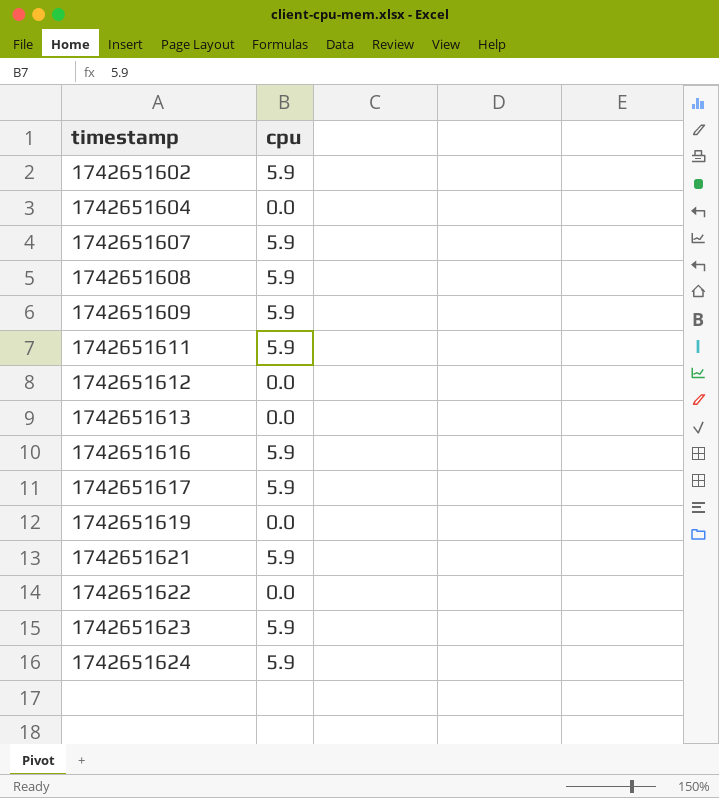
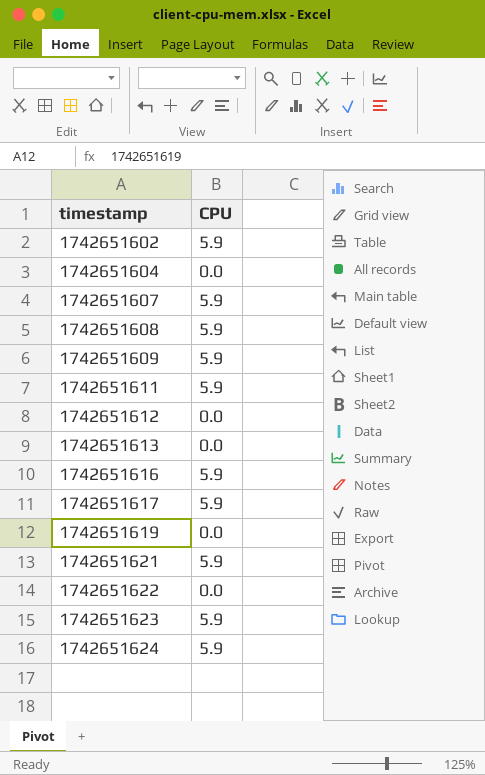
column name: cpu -> CPU

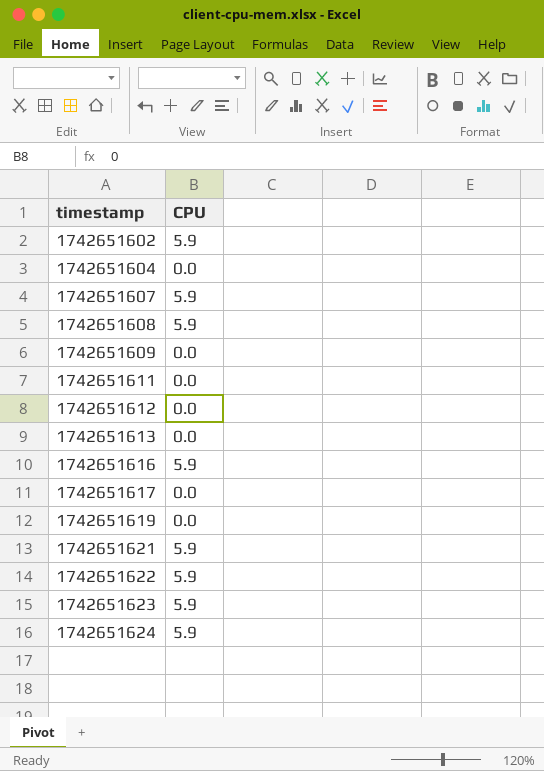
1742651609 | CPU: 5.9 -> 0.0
1742651611 | CPU: 5.9 -> 0.0
1742651617 | CPU: 5.9 -> 0.0
1742651622 | CPU: 0.0 -> 5.9

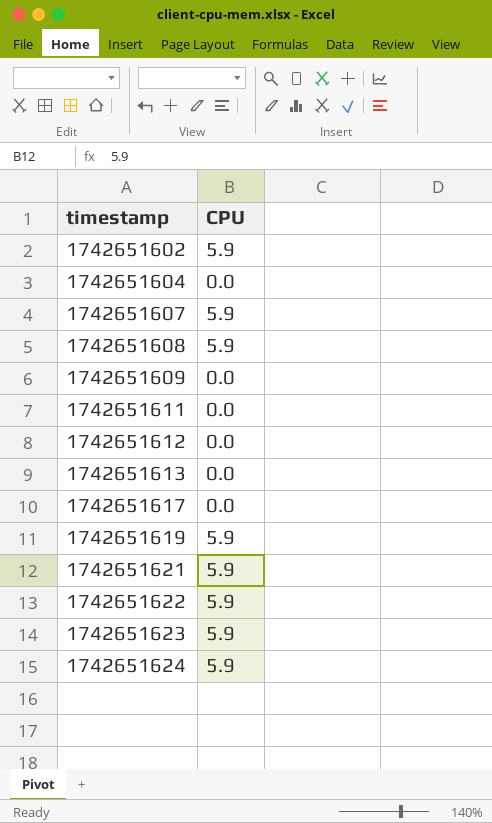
row 1742651616: 5.9 -> none
1742651619 | CPU: 0.0 -> 5.9

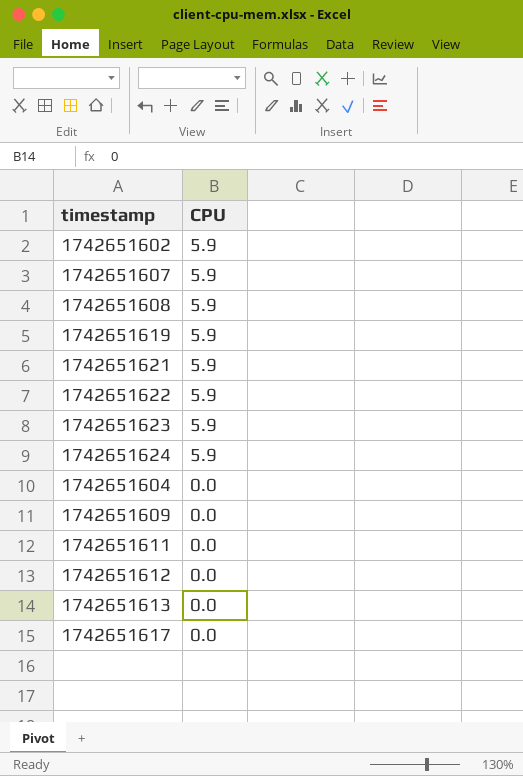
row order: timestamp ascending -> CPU descending

